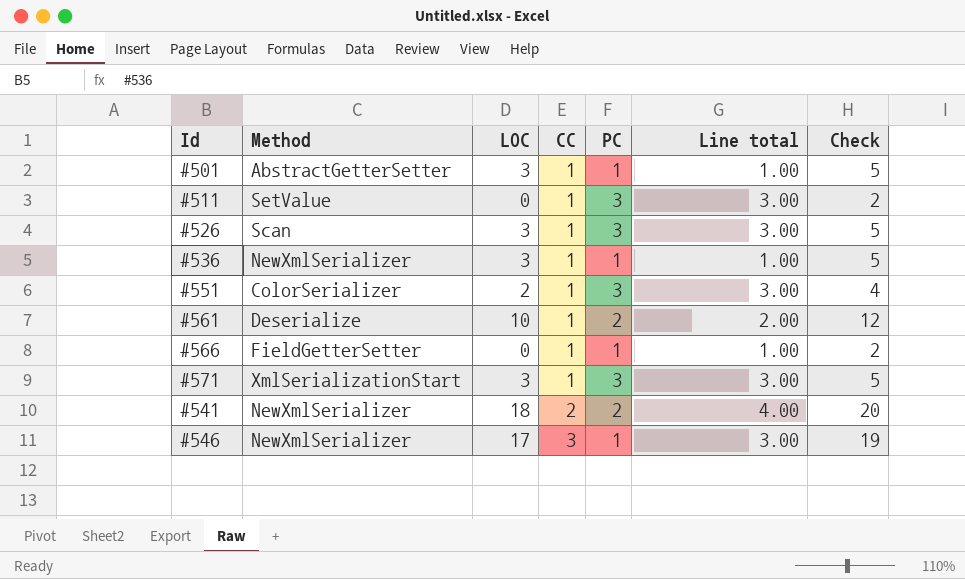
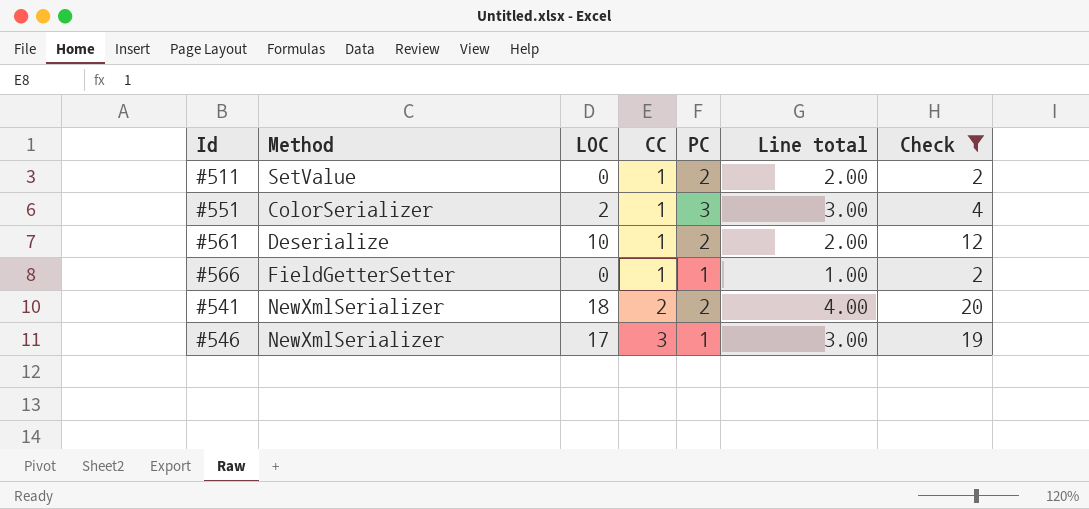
filter: none -> Check != 5
#511 | PC: 3 -> 2
#511 | Line total: 3.00 -> 2.00

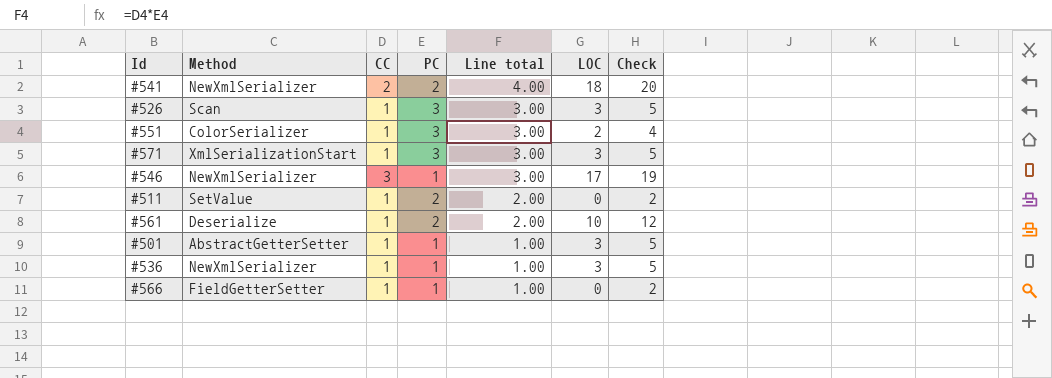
filter: Check != 5 -> none
row order: CC ascending -> Line total descending
column LOC | position: 3 -> 6

